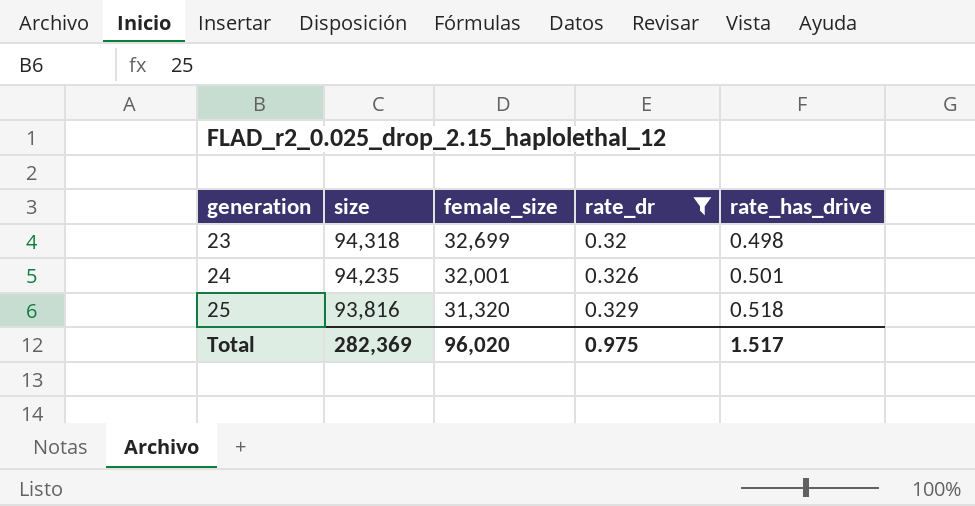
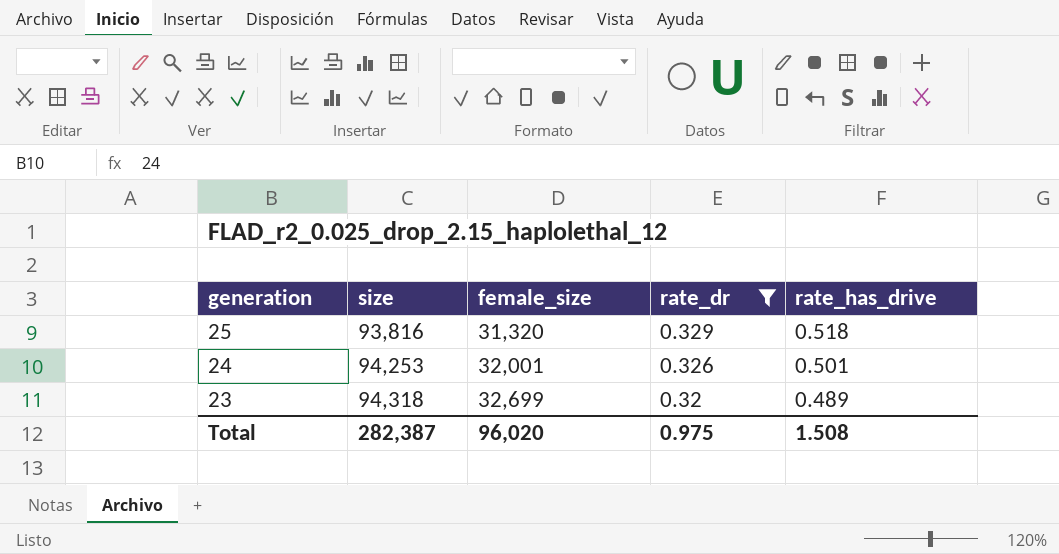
row order: generation ascending -> generation descending
24 | size: 94,235 -> 94,253
23 | rate_has_drive: 0.498 -> 0.489
Total | size: 282,369 -> 282,387
Total | rate_has_drive: 1.517 -> 1.508

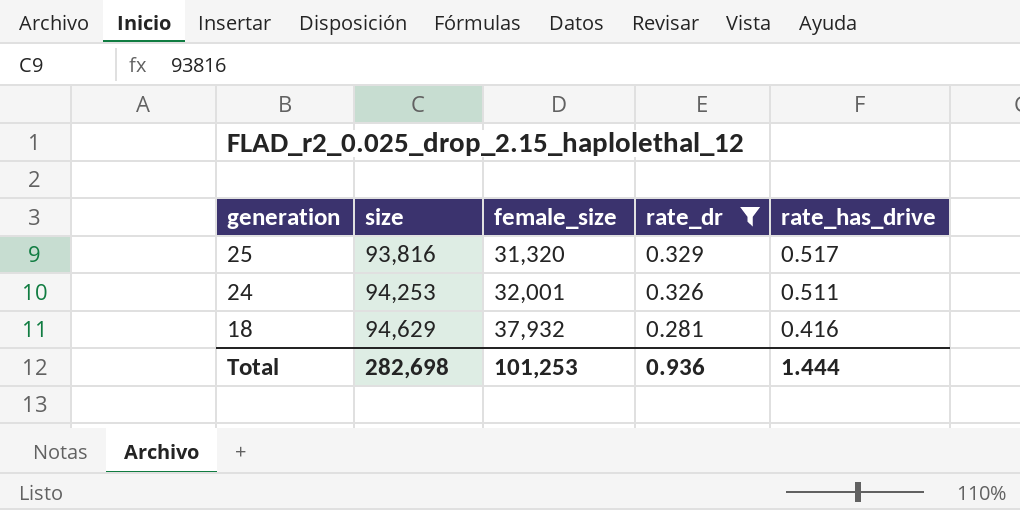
row 23: 94,318 | 32,699 | 0.32 | 0.489 -> none
25 | rate_has_drive: 0.518 -> 0.517
24 | rate_has_drive: 0.501 -> 0.511
row 18: none -> 94,629 | 37,932 | 0.281 | 0.416
Total | size: 282,387 -> 282,698
Total | female_size: 96,020 -> 101,253
Total | rate_dr: 0.975 -> 0.936
Total | rate_has_drive: 1.508 -> 1.444

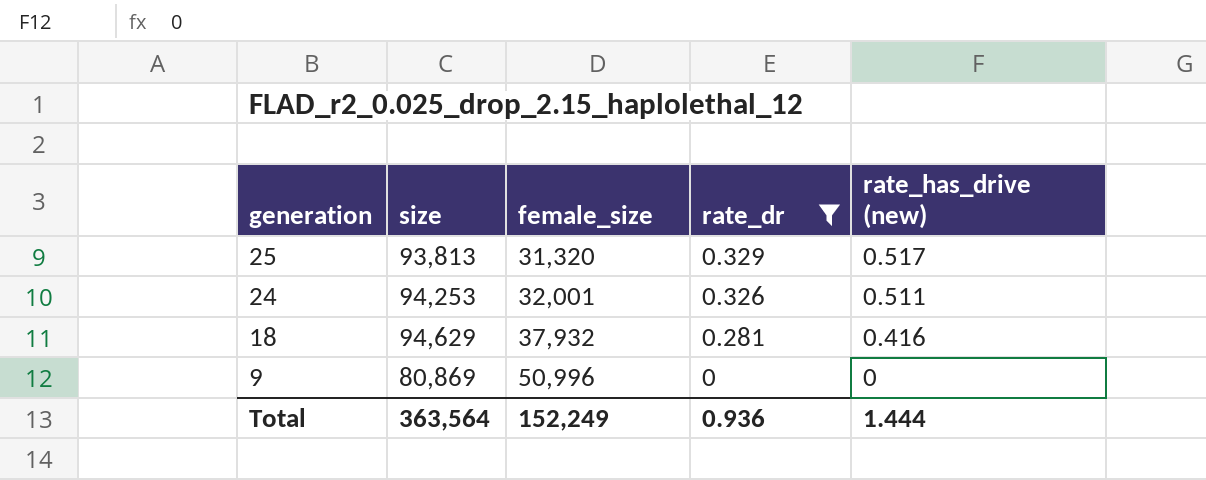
column name: rate_has_drive -> rate_has_drive (new)
25 | size: 93,816 -> 93,813
row 9: none -> 80,869 | 50,996 | 0 | 0
Total | size: 282,698 -> 363,564
Total | female_size: 101,253 -> 152,249

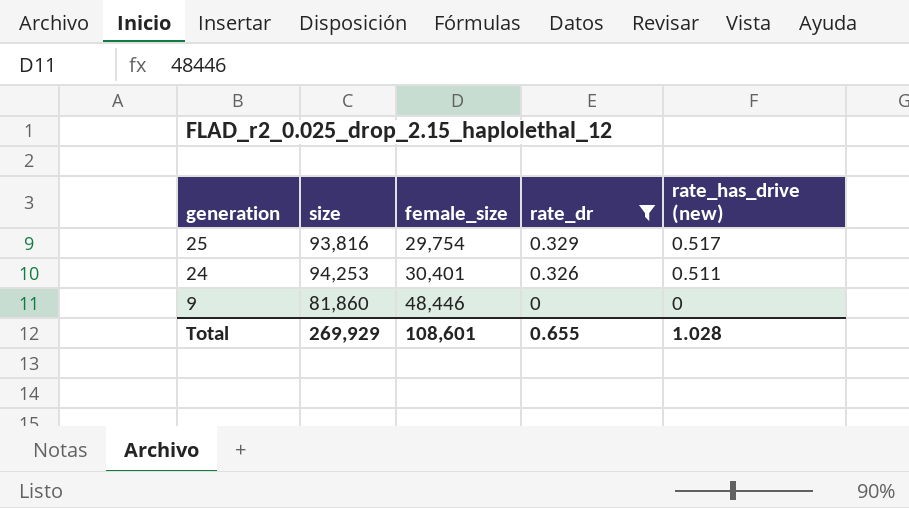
row 18: 94,629 | 37,932 | 0.281 | 0.416 -> none
25 | size: 93,813 -> 93,816
25 | female_size: 31,320 -> 29,754
24 | female_size: 32,001 -> 30,401
9 | size: 80,869 -> 81,860
9 | female_size: 50,996 -> 48,446
Total | size: 363,564 -> 269,929
Total | female_size: 152,249 -> 108,601
Total | rate_dr: 0.936 -> 0.655
Total | rate_has_drive (new): 1.444 -> 1.028

